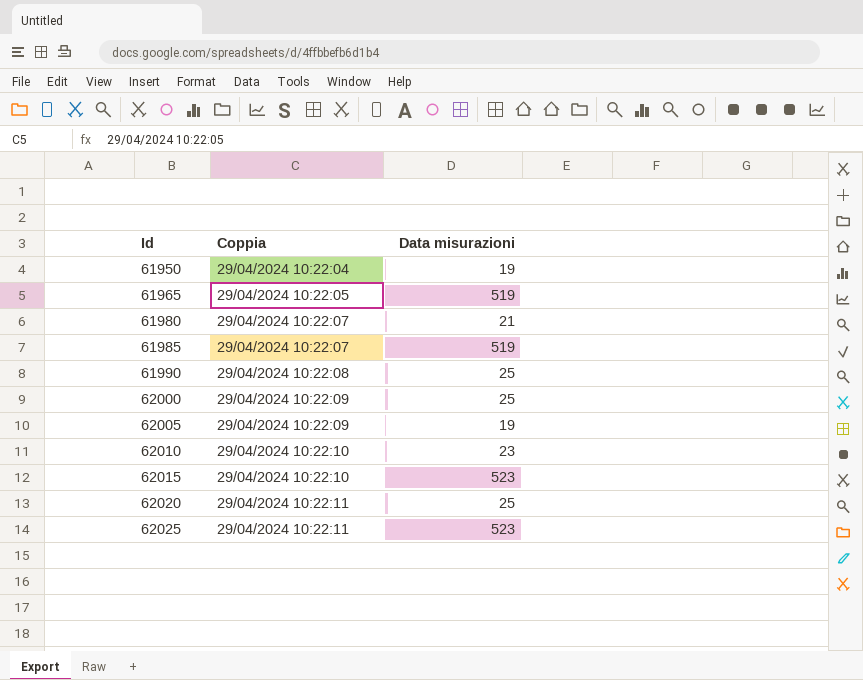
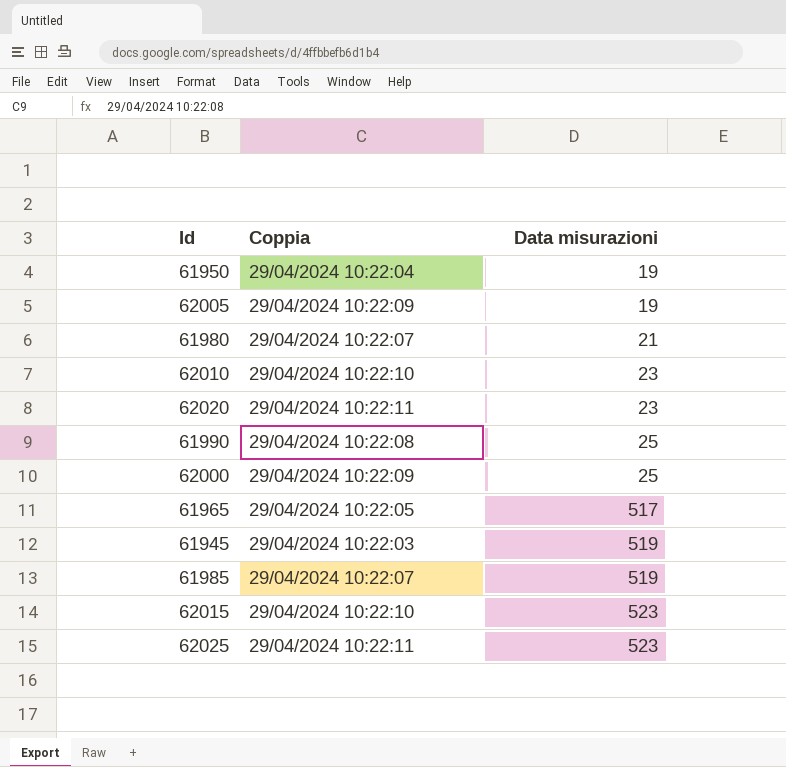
row order: Id ascending -> Data misurazioni ascending
62020 | Data misurazioni: 25 -> 23
61965 | Data misurazioni: 519 -> 517
row 61945: none -> 29/04/2024 10:22:03 | 519

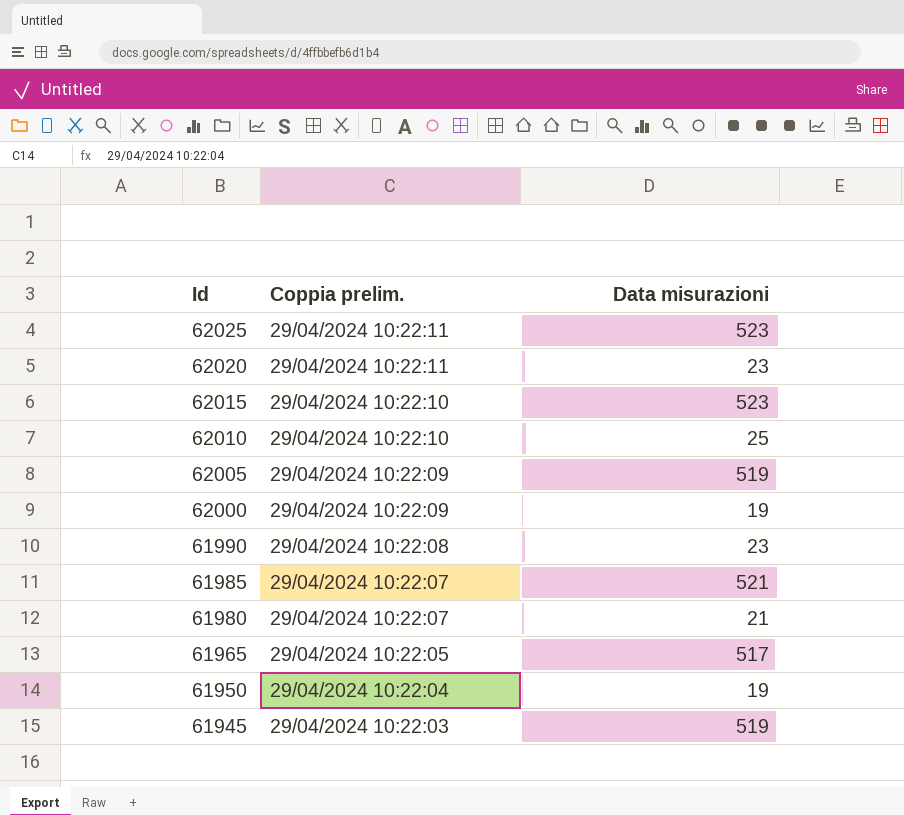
row order: Data misurazioni ascending -> Id descending
column name: Coppia -> Coppia prelim.
62010 | Data misurazioni: 23 -> 25
62005 | Data misurazioni: 19 -> 519
62000 | Data misurazioni: 25 -> 19
61990 | Data misurazioni: 25 -> 23
61985 | Data misurazioni: 519 -> 521

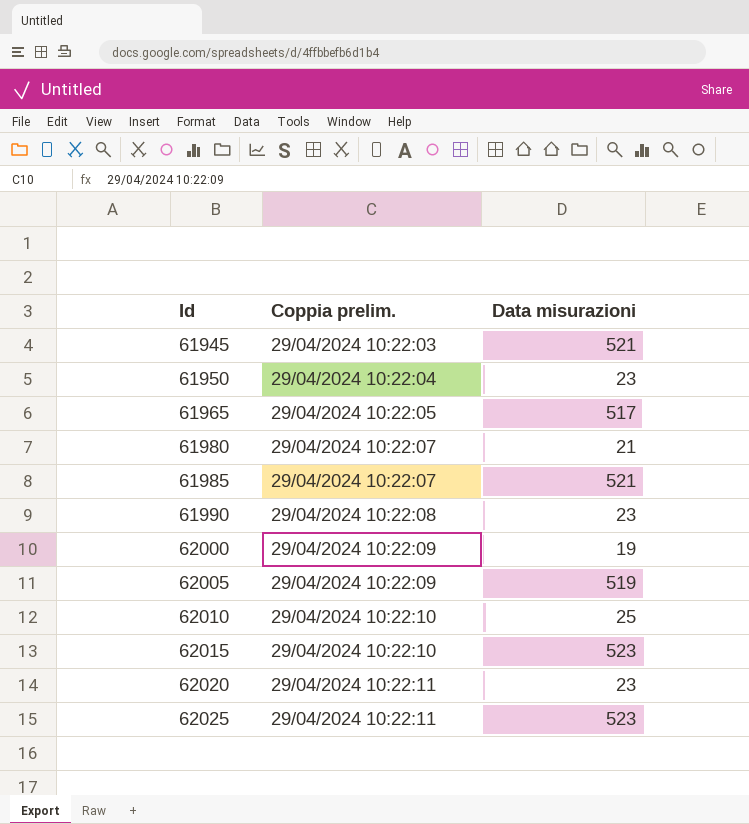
row order: Id descending -> Id ascending
61945 | Data misurazioni: 519 -> 521
61950 | Data misurazioni: 19 -> 23

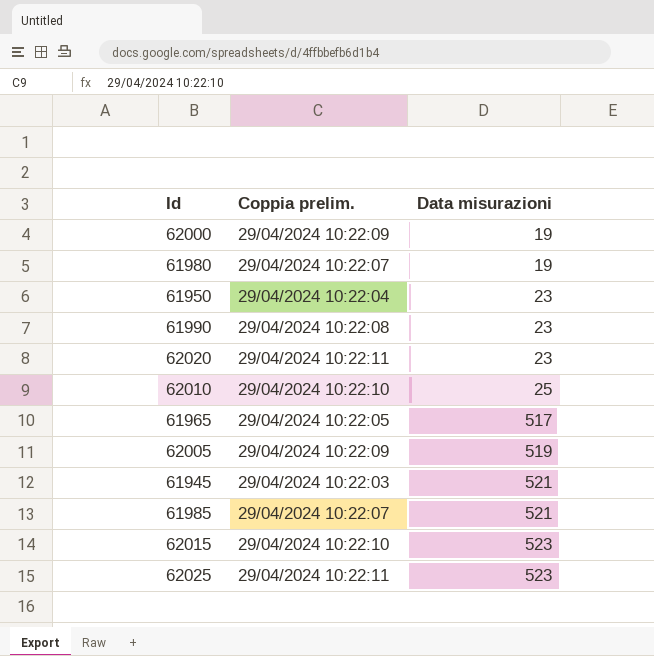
row order: Id ascending -> Data misurazioni ascending
61980 | Data misurazioni: 21 -> 19

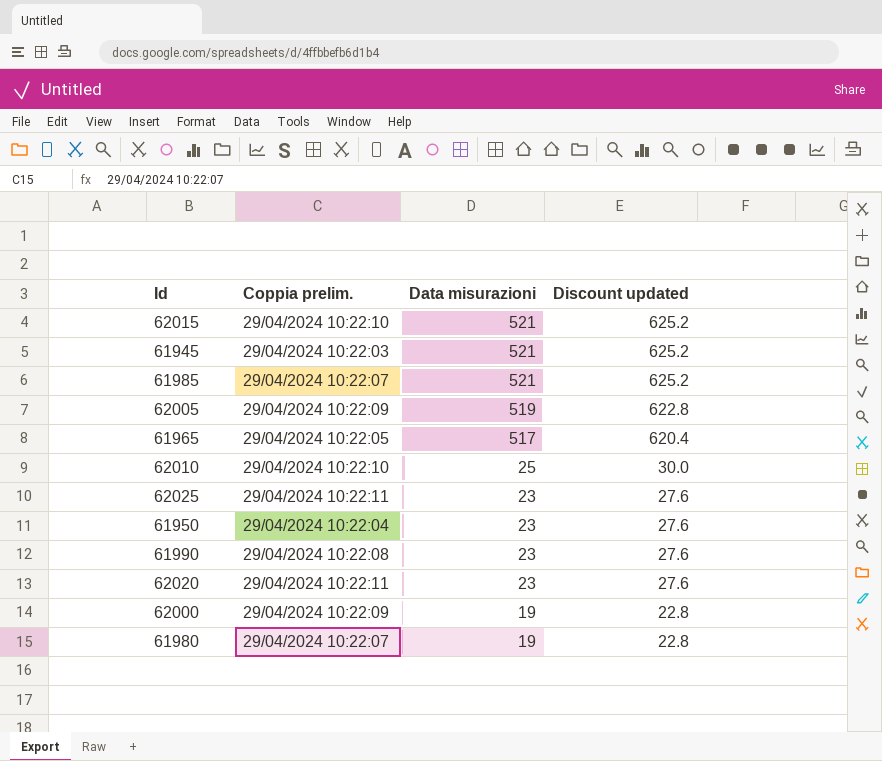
row order: Data misurazioni ascending -> Data misurazioni descending
column Discount updated | formula: none -> [Data misurazioni] * 1.2
62015 | Data misurazioni: 523 -> 521
62025 | Data misurazioni: 523 -> 23

